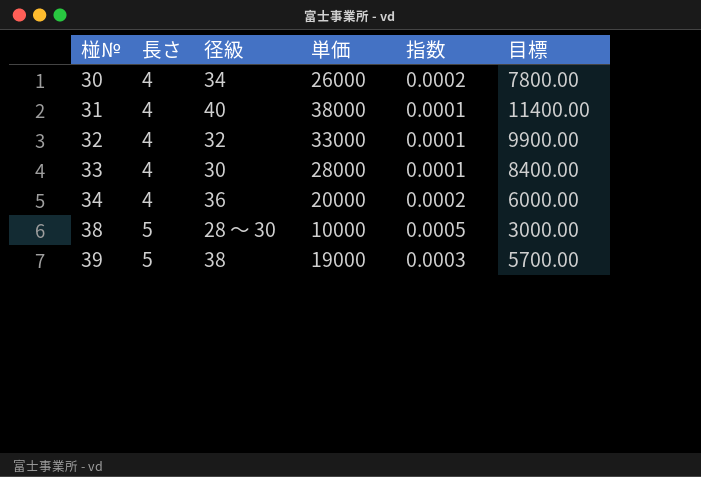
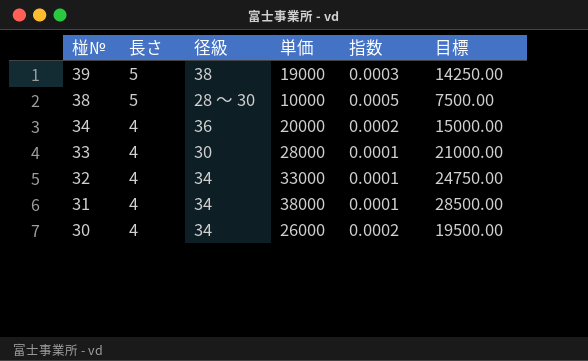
row order: 椪№ ascending -> 椪№ descending
column 目標 | formula: [単価] * 0.3 -> [単価] * 0.75
32 | 径級: 32 -> 34
31 | 径級: 40 -> 34

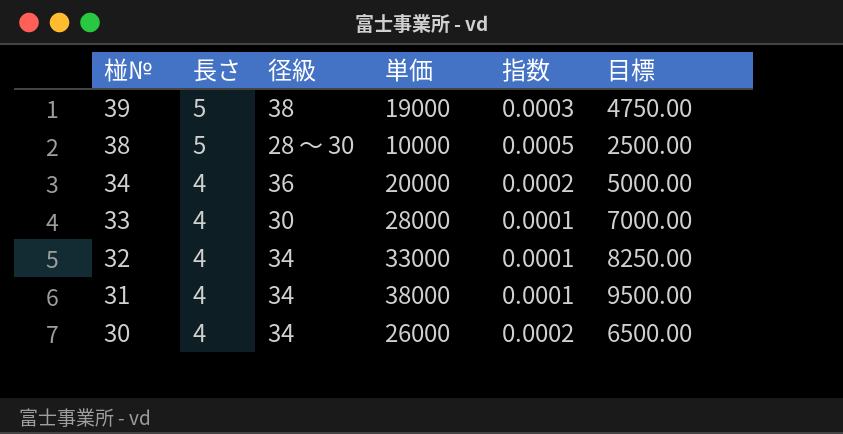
column 目標 | formula: [単価] * 0.75 -> [単価] * 0.25

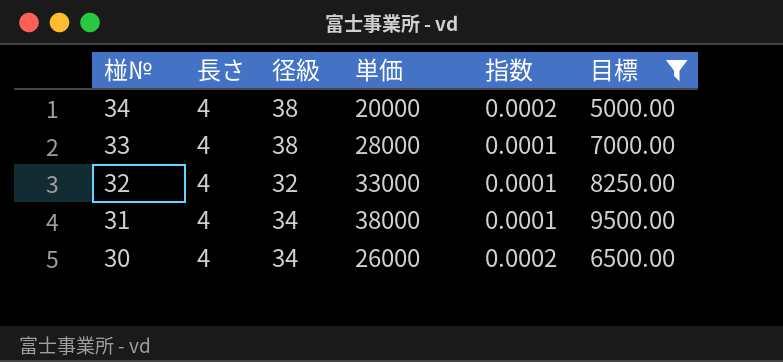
filter: none -> 目標 >= 5000.00
34 | 径級: 36 -> 38
33 | 径級: 30 -> 38
32 | 径級: 34 -> 32

